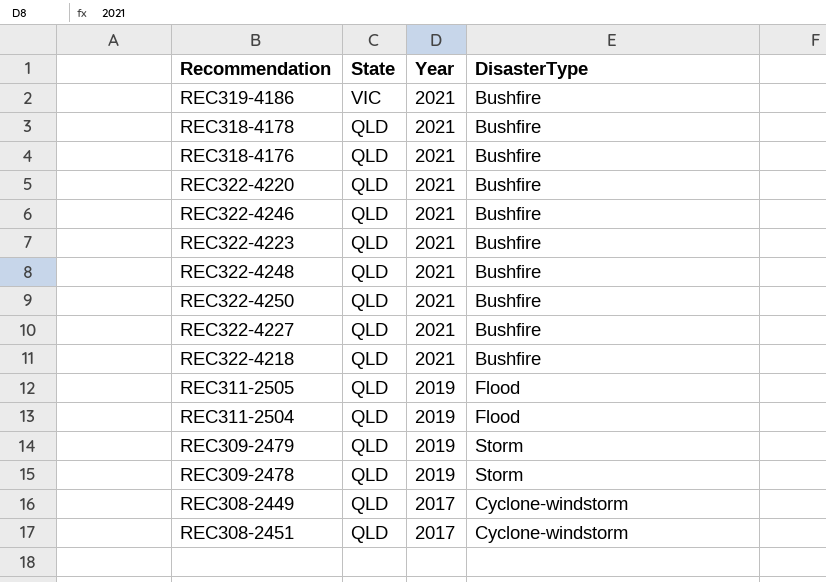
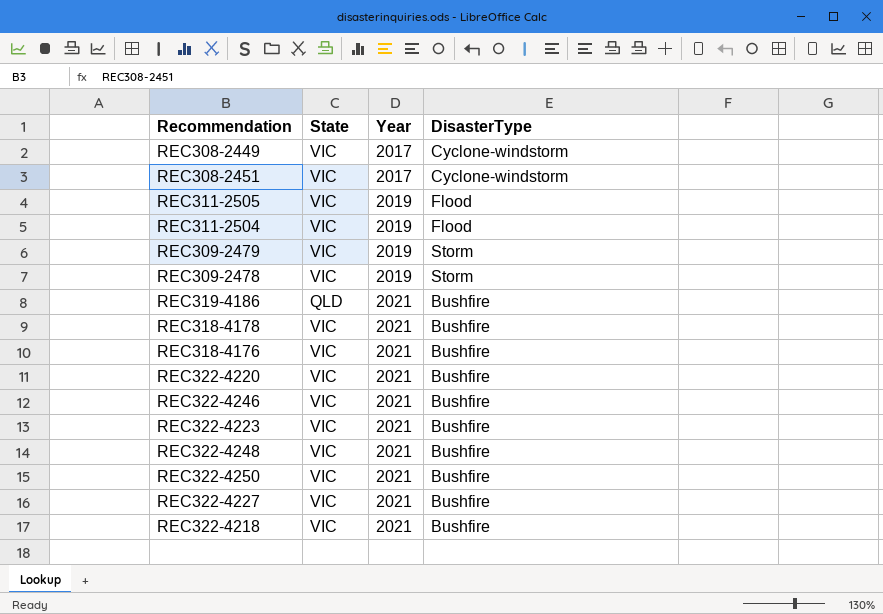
row order: State descending -> Year ascending
REC308-2449 | State: QLD -> VIC
REC308-2451 | State: QLD -> VIC
REC311-2505 | State: QLD -> VIC
REC311-2504 | State: QLD -> VIC
REC309-2479 | State: QLD -> VIC
REC309-2478 | State: QLD -> VIC
REC319-4186 | State: VIC -> QLD
REC318-4178 | State: QLD -> VIC
REC318-4176 | State: QLD -> VIC
REC322-4220 | State: QLD -> VIC
REC322-4246 | State: QLD -> VIC
REC322-4223 | State: QLD -> VIC
REC322-4248 | State: QLD -> VIC
REC322-4250 | State: QLD -> VIC
REC322-4227 | State: QLD -> VIC
REC322-4218 | State: QLD -> VIC

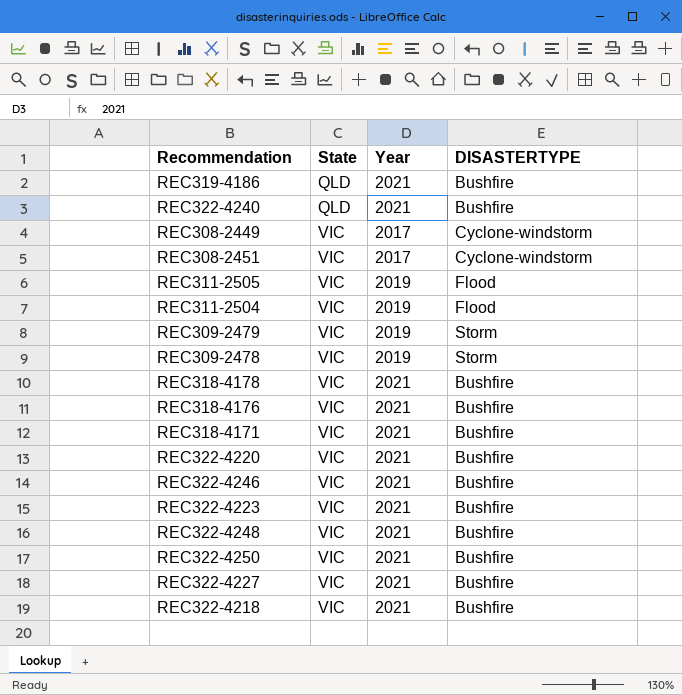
row order: Year ascending -> State ascending
column name: DisasterType -> DISASTERTYPE
row REC322-4240: none -> QLD | 2021 | Bushfire
row REC318-4171: none -> VIC | 2021 | Bushfire

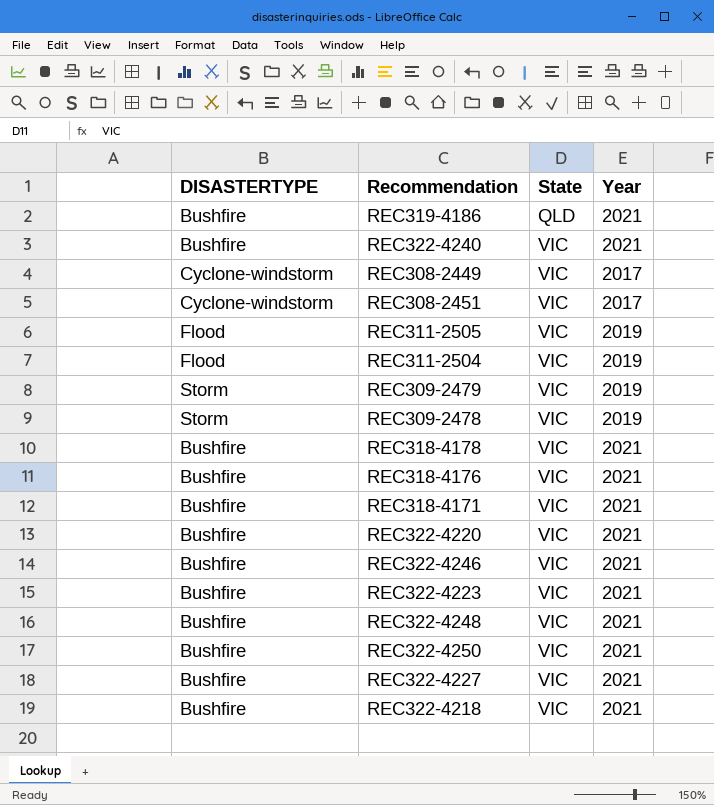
column DISASTERTYPE | position: 4 -> 1
REC322-4240 | State: QLD -> VIC

